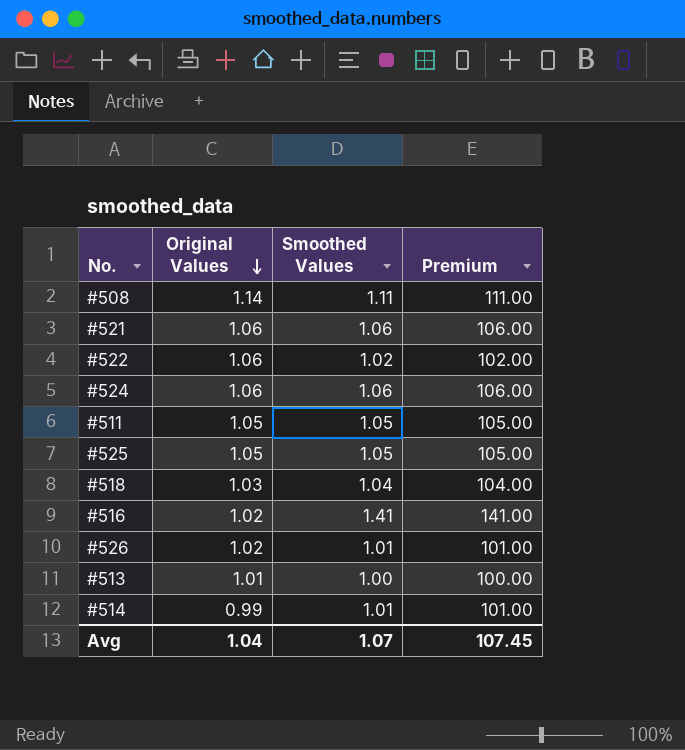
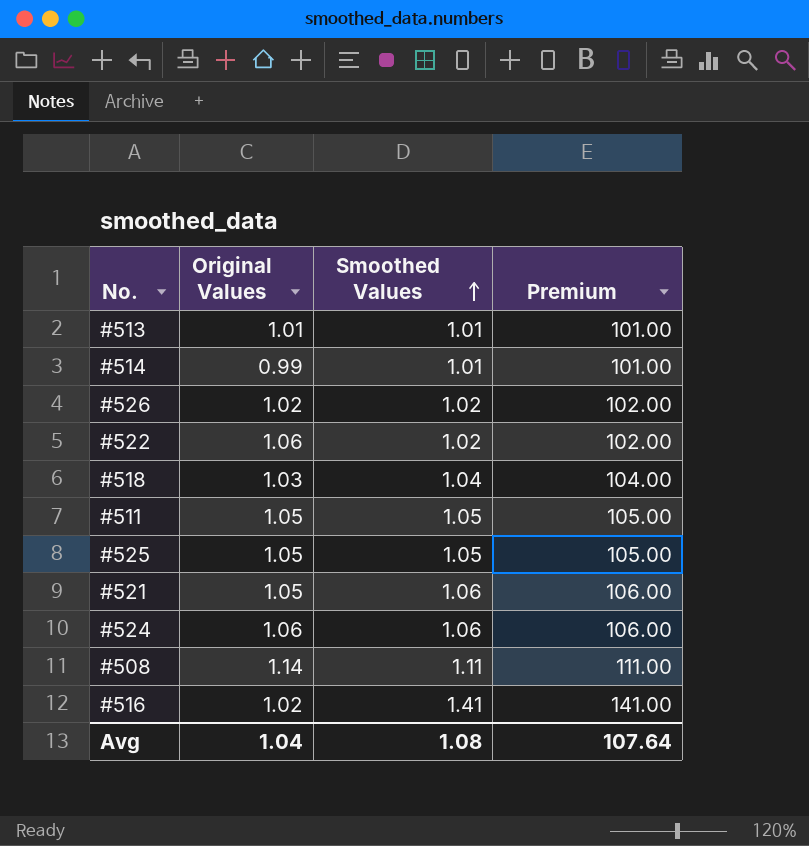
row order: Original Values descending -> Smoothed Values ascending
#513 | Smoothed Values: 1.00 -> 1.01
#513 | Premium: 100.00 -> 101.00
#526 | Smoothed Values: 1.01 -> 1.02
#526 | Premium: 101.00 -> 102.00
#521 | Original Values: 1.06 -> 1.05
Avg | Smoothed Values: 1.07 -> 1.08
Avg | Premium: 107.45 -> 107.64

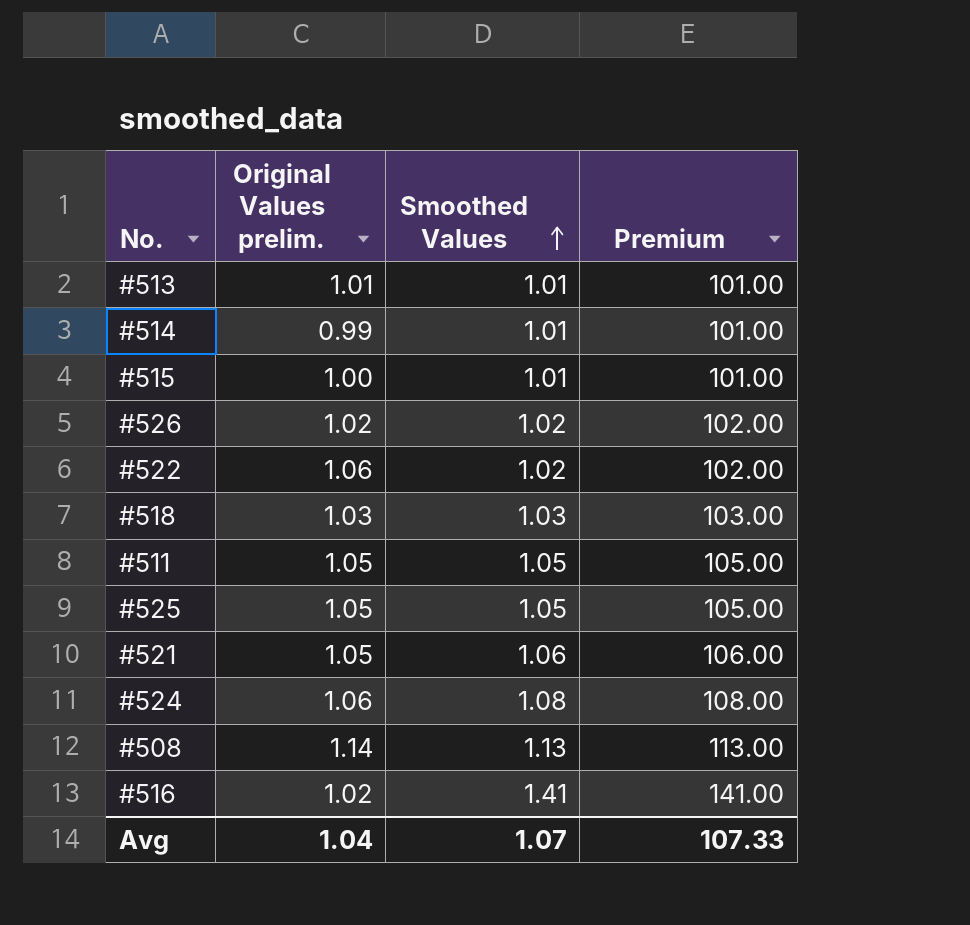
column name: Original Values -> Original Values prelim.
row #515: none -> 1.00 | 1.01 | 101.00
#518 | Smoothed Values: 1.04 -> 1.03
#518 | Premium: 104.00 -> 103.00
#524 | Smoothed Values: 1.06 -> 1.08
#524 | Premium: 106.00 -> 108.00
#508 | Smoothed Values: 1.11 -> 1.13
#508 | Premium: 111.00 -> 113.00
Avg | Smoothed Values: 1.08 -> 1.07
Avg | Premium: 107.64 -> 107.33

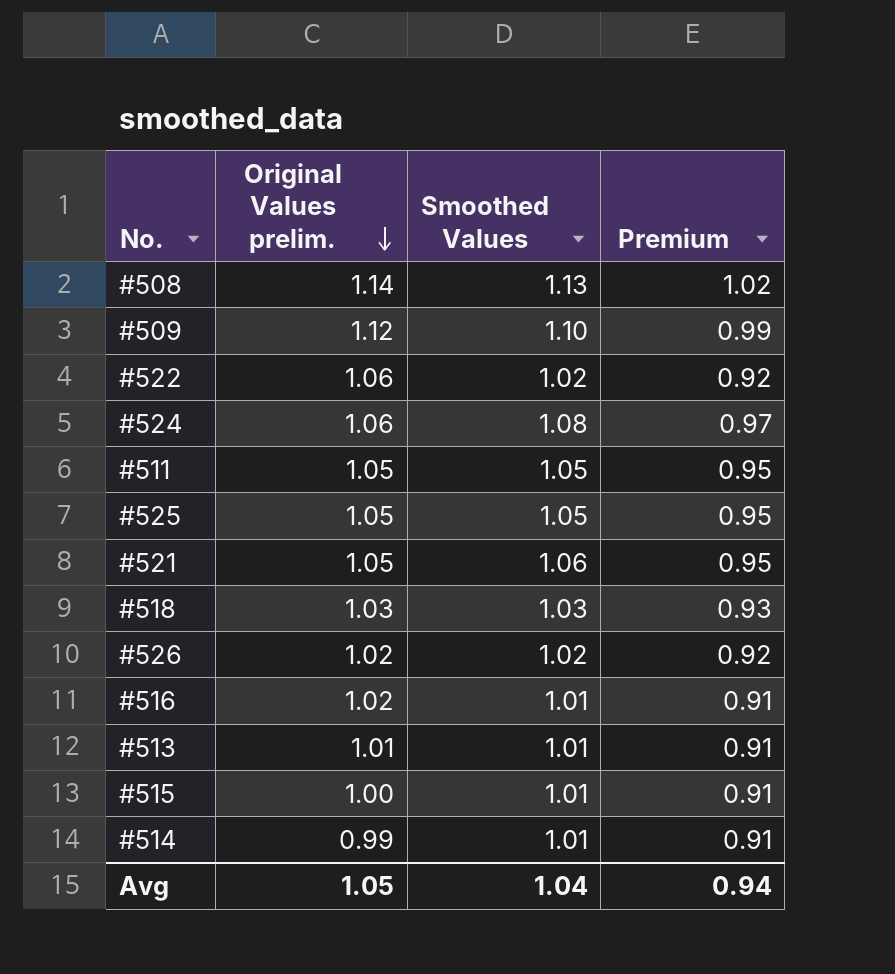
row order: Smoothed Values ascending -> Original Values prelim. descending
column Premium | formula: [Smoothed Values] * 100 -> [Smoothed Values] * 0.9
row #509: none -> 1.12 | 1.10 | 0.99
#516 | Smoothed Values: 1.41 -> 1.01
Avg | Original Values prelim.: 1.04 -> 1.05
Avg | Smoothed Values: 1.07 -> 1.04
Avg | Premium: 107.33 -> 0.94

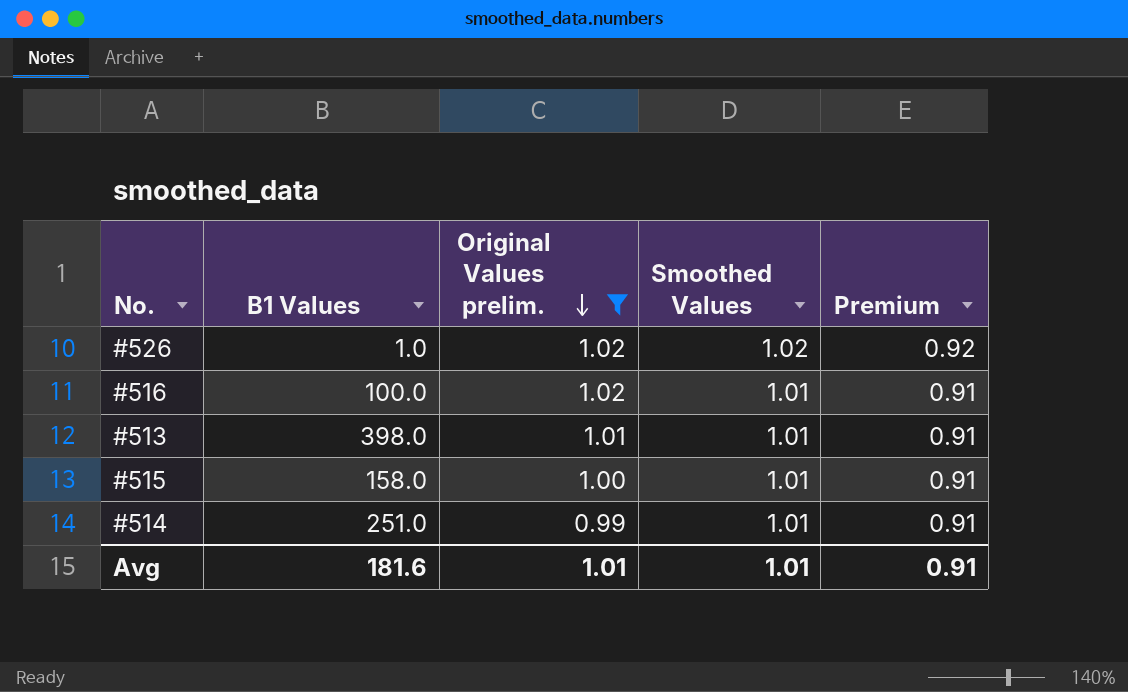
filter: none -> Original Values prelim. <= 1.02
column B1 Values | position: none -> 2
Avg | Original Values prelim.: 1.05 -> 1.01
Avg | Smoothed Values: 1.04 -> 1.01
Avg | Premium: 0.94 -> 0.91

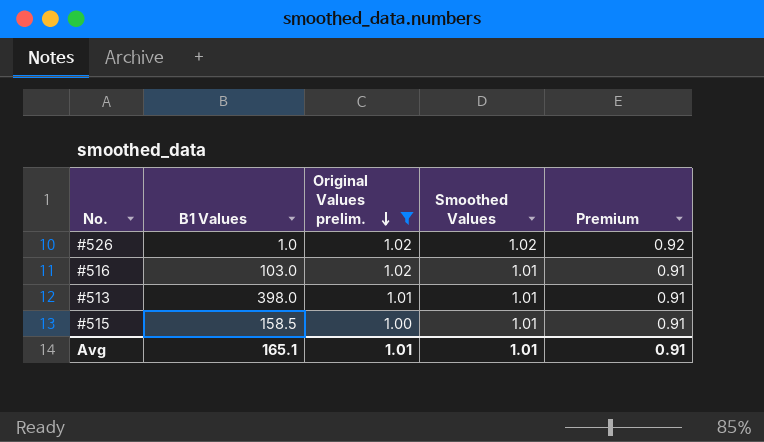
row #514: 251.0 | 0.99 | 1.01 | 0.91 -> none
#516 | B1 Values: 100.0 -> 103.0
#515 | B1 Values: 158.0 -> 158.5
Avg | B1 Values: 181.6 -> 165.1

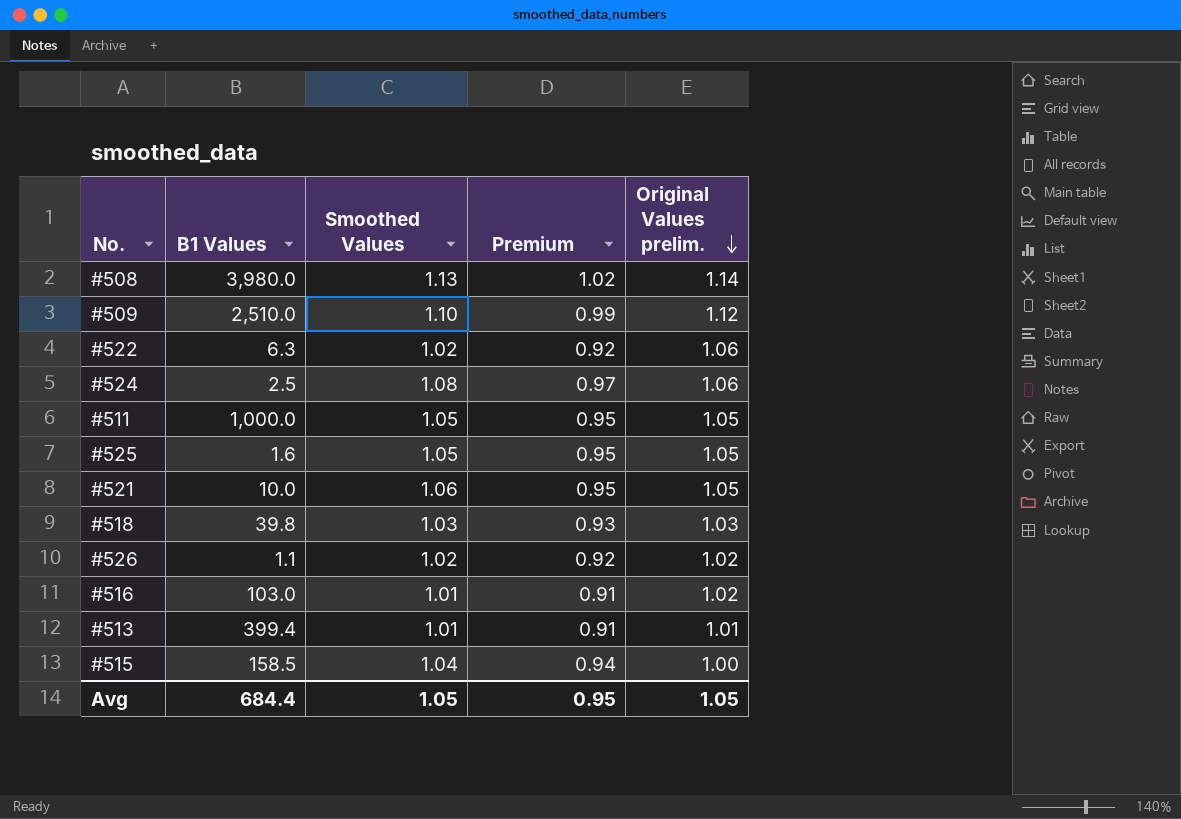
filter: Original Values prelim. <= 1.02 -> none
column Original Values prelim. | position: 3 -> 5
#526 | B1 Values: 1.0 -> 1.1
#513 | B1 Values: 398.0 -> 399.4
#515 | Smoothed Values: 1.01 -> 1.04
#515 | Premium: 0.91 -> 0.94
Avg | B1 Values: 165.1 -> 684.4
Avg | Smoothed Values: 1.01 -> 1.05
Avg | Premium: 0.91 -> 0.95
Avg | Original Values prelim.: 1.01 -> 1.05

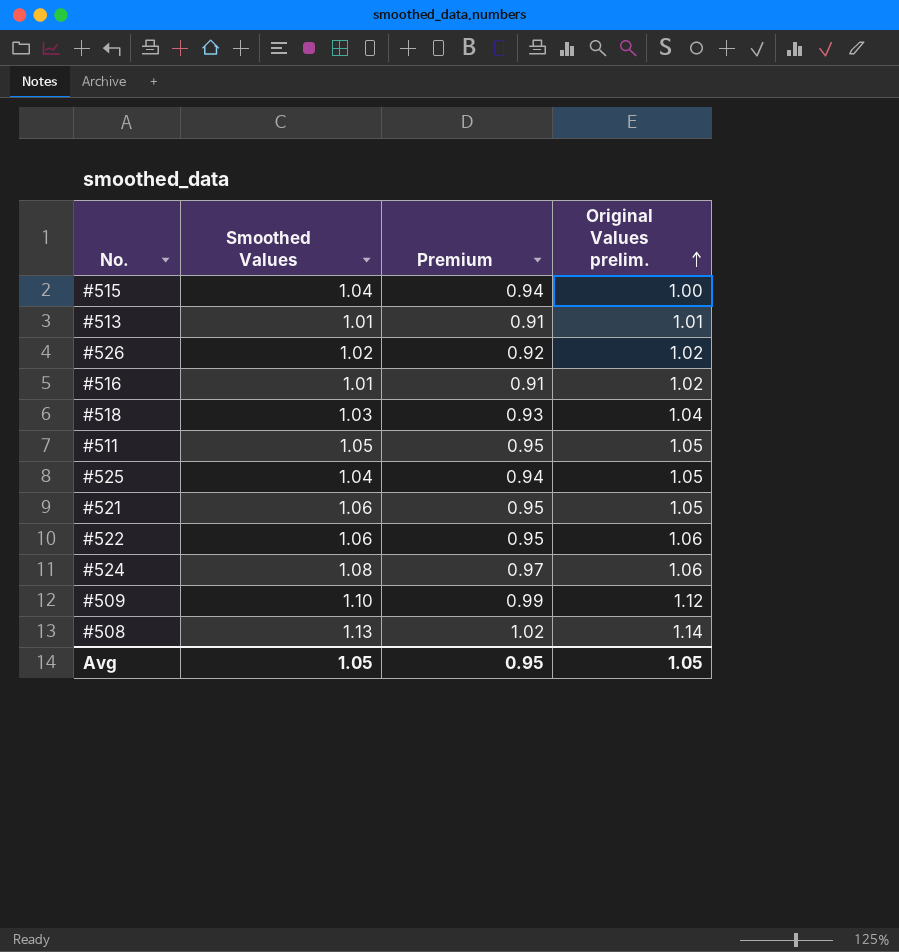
row order: Original Values prelim. descending -> Original Values prelim. ascending
column B1 Values | position: 2 -> none
#518 | Original Values prelim.: 1.03 -> 1.04
#525 | Smoothed Values: 1.05 -> 1.04
#525 | Premium: 0.95 -> 0.94
#522 | Smoothed Values: 1.02 -> 1.06
#522 | Premium: 0.92 -> 0.95

